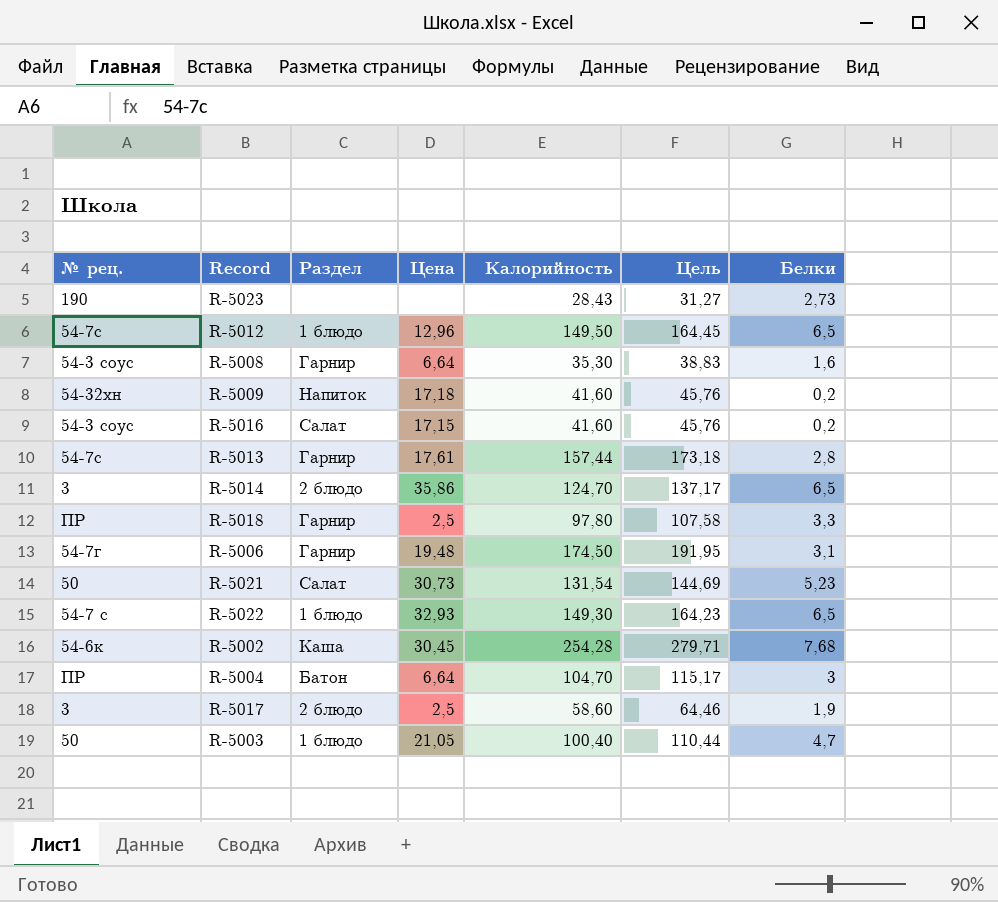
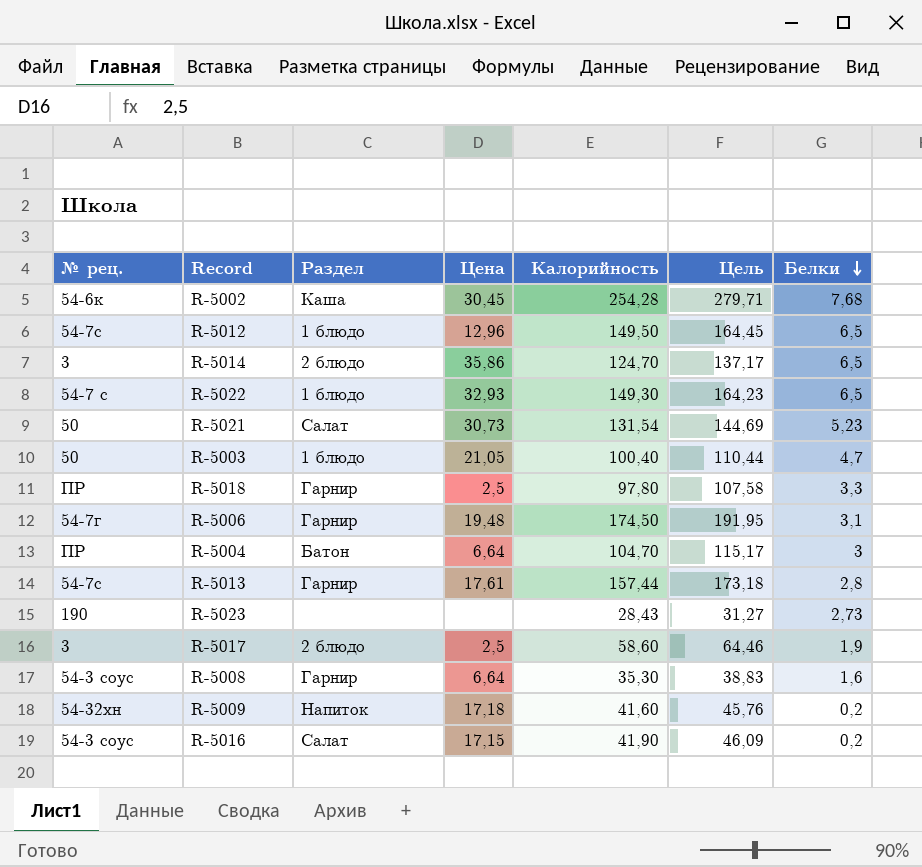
row order: none -> Белки descending
R-5016 | Калорийность: 41,60 -> 41,90
R-5016 | Цель: 45,76 -> 46,09

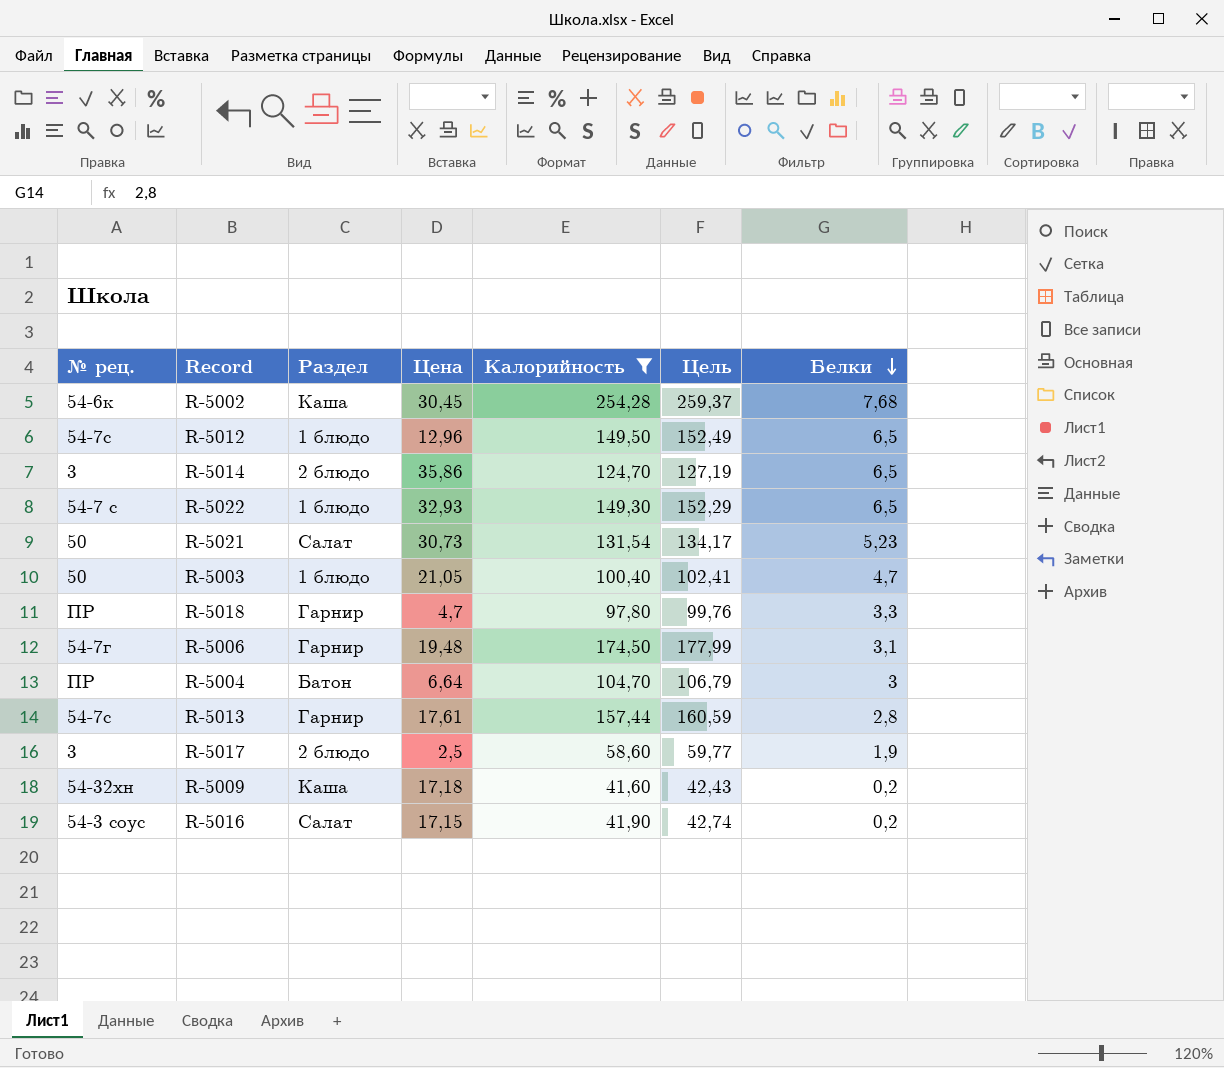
filter: none -> Калорийность >= 41,60
column Цель | formula: [Калорийность] * 1,1 -> [Калорийность] * 1,02
R-5018 | Цена: 2,5 -> 4,7
R-5009 | Раздел: Напиток -> Каша

